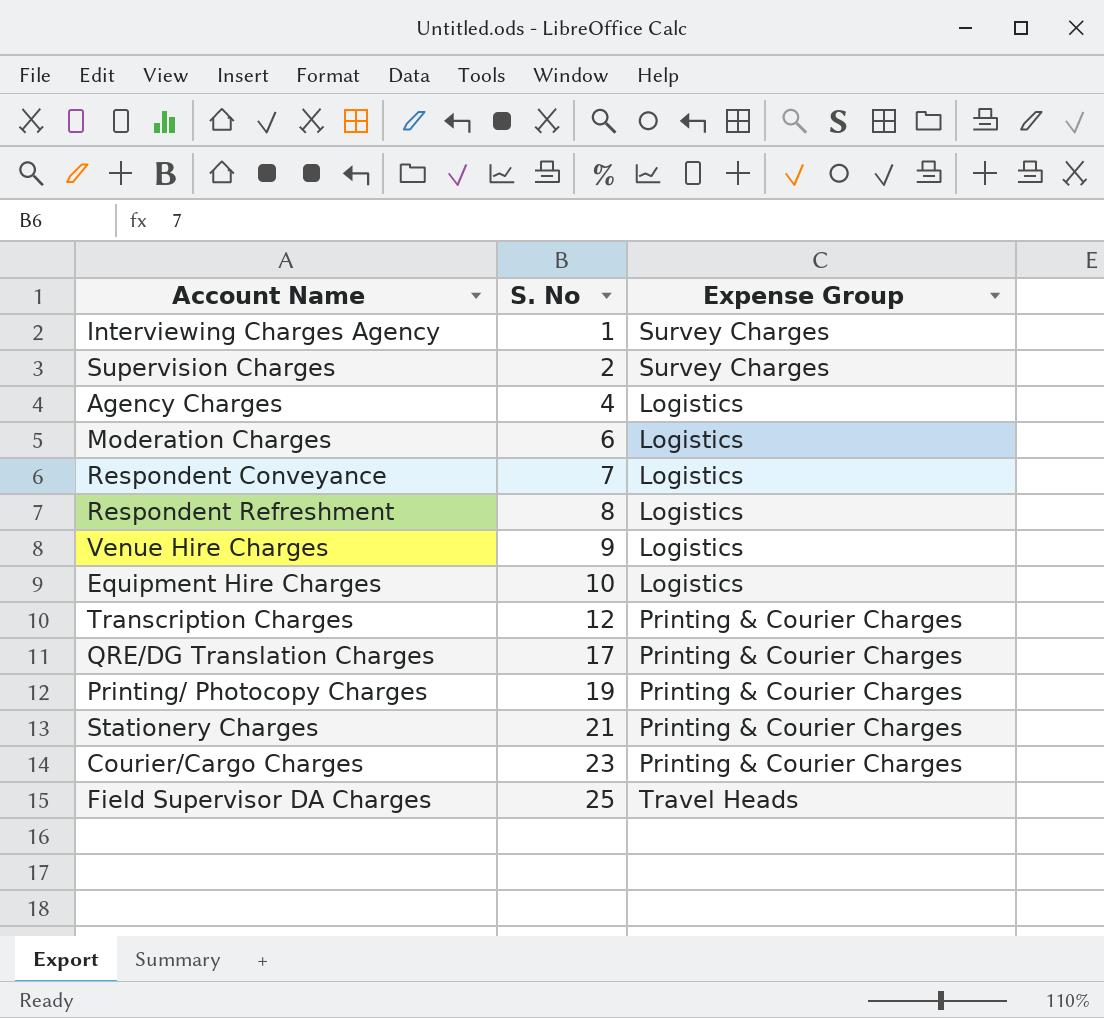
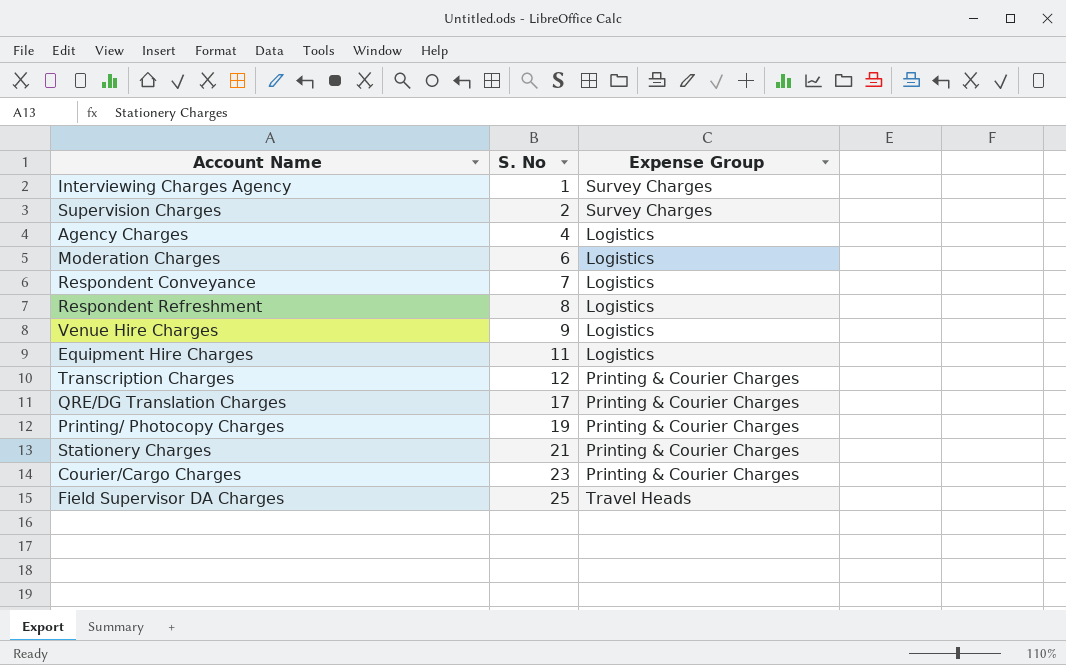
Equipment Hire Charges | S. No: 10 -> 11

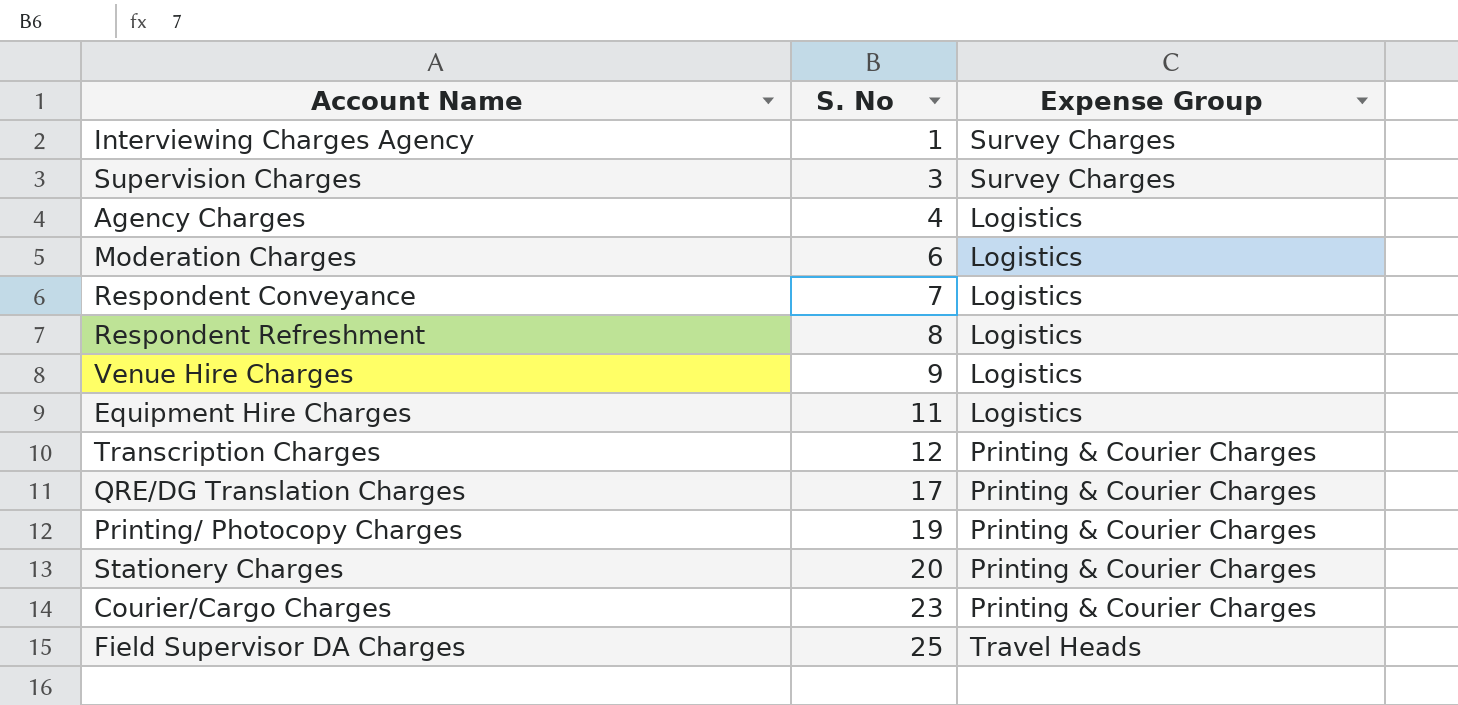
Supervision Charges | S. No: 2 -> 3
Stationery Charges | S. No: 21 -> 20

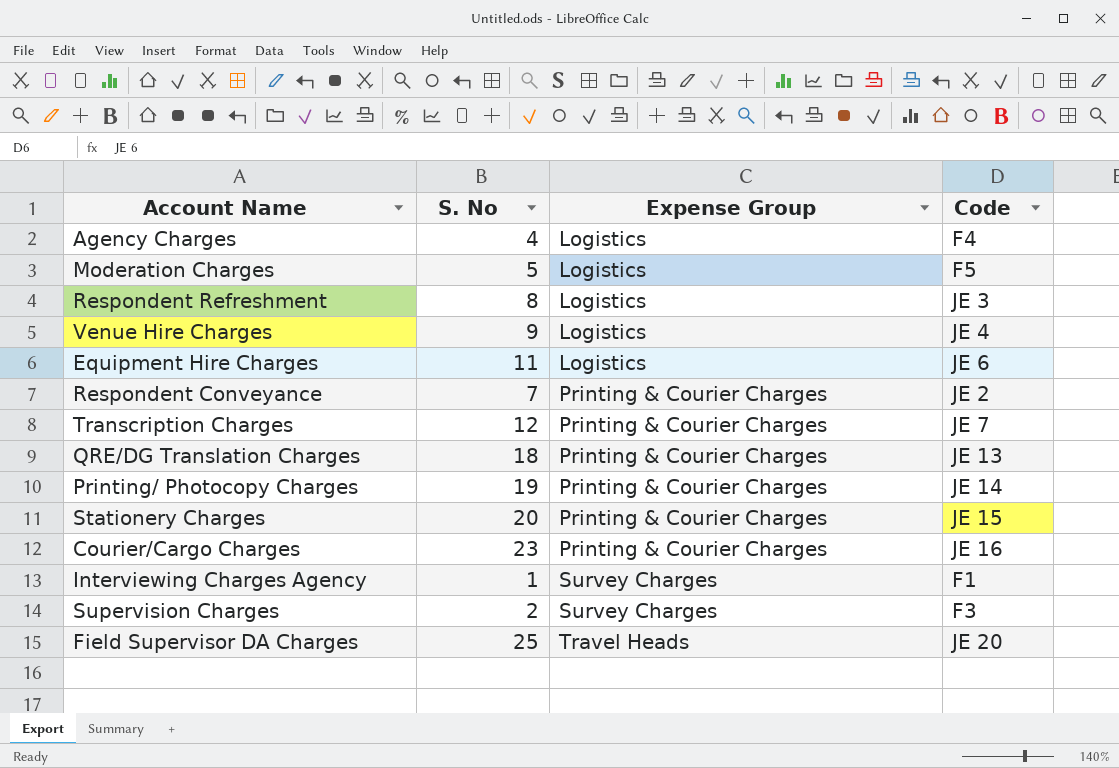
row order: S. No ascending -> Expense Group ascending
column Code | position: none -> 4
Moderation Charges | S. No: 6 -> 5
Respondent Conveyance | Expense Group: Logistics -> Printing & Courier Charges
QRE/DG Translation Charges | S. No: 17 -> 18
Supervision Charges | S. No: 3 -> 2

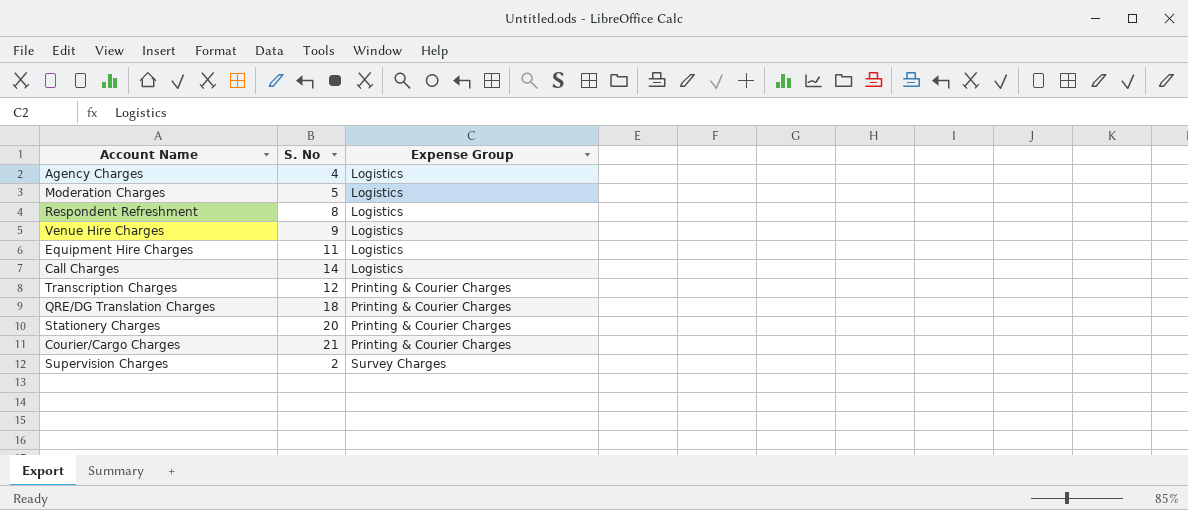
column Code | position: 4 -> none
row Respondent Conveyance: 7 | Printing & Courier Charges | JE 2 -> none
row Printing/ Photocopy Charges: 19 | Printing & Courier Charges | JE 14 -> none
row Interviewing Charges Agency: 1 | Survey Charges | F1 -> none
row Field Supervisor DA Charges: 25 | Travel Heads | JE 20 -> none
row Call Charges: none -> 14 | Logistics
Courier/Cargo Charges | S. No: 23 -> 21

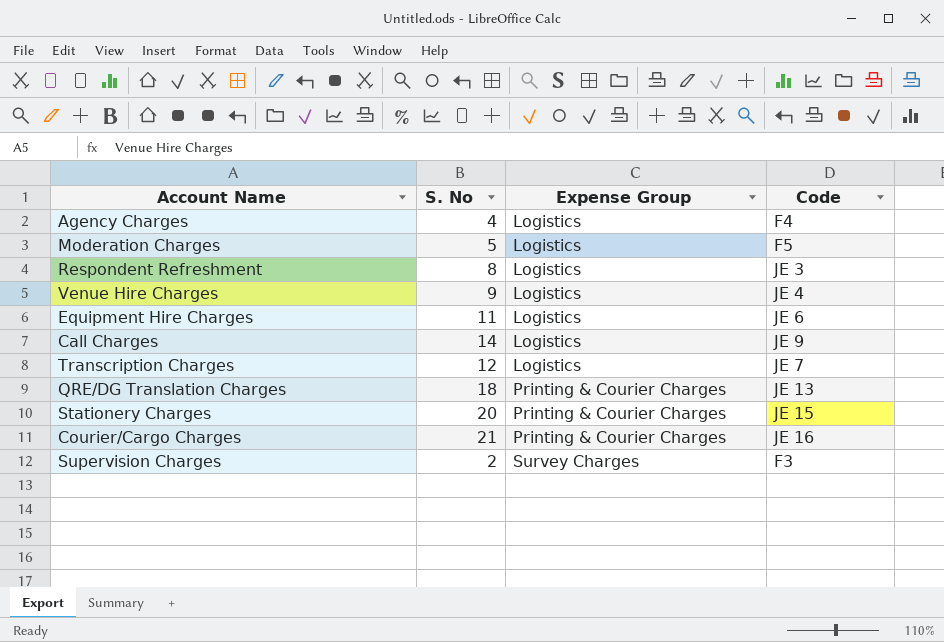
column Code | position: none -> 4
Transcription Charges | Expense Group: Printing & Courier Charges -> Logistics

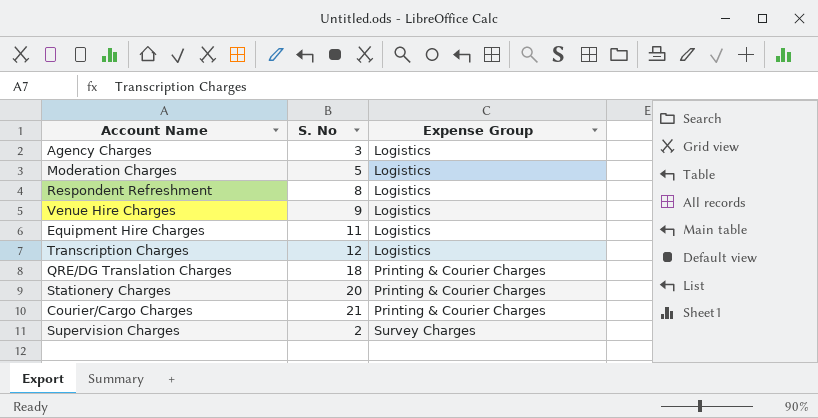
column Code | position: 4 -> none
row Call Charges: 14 | Logistics | JE 9 -> none
Agency Charges | S. No: 4 -> 3

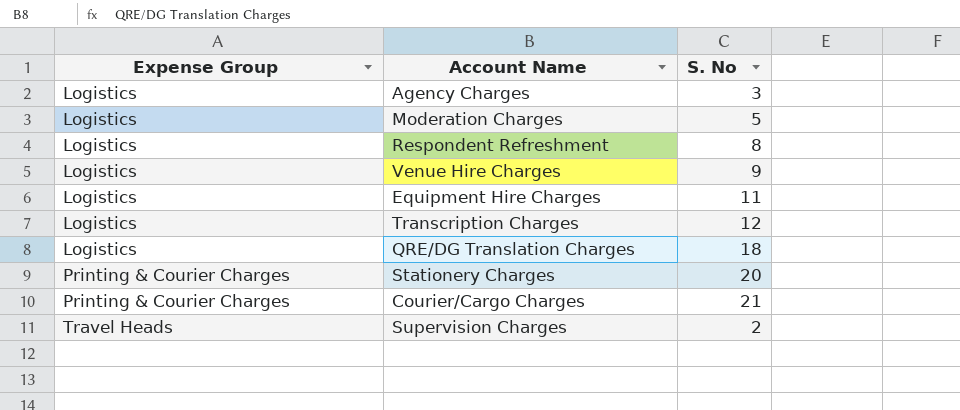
column Expense Group | position: 3 -> 1
QRE/DG Translation Charges | Expense Group: Printing & Courier Charges -> Logistics
Supervision Charges | Expense Group: Survey Charges -> Travel Heads

